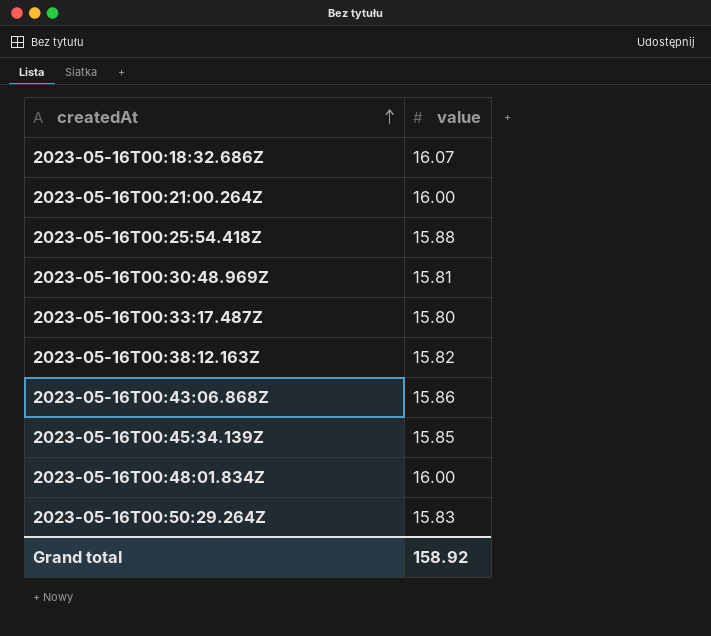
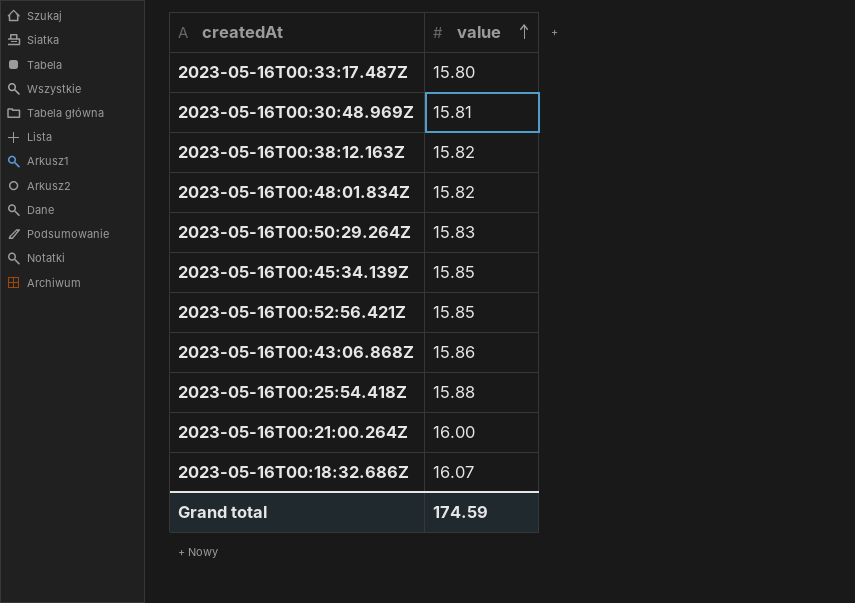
row order: createdAt ascending -> value ascending
2023-05-16T00:48:01.834Z | value: 16.00 -> 15.82
row 2023-05-16T00:52:56.421Z: none -> 15.85
Grand total | value: 158.92 -> 174.59

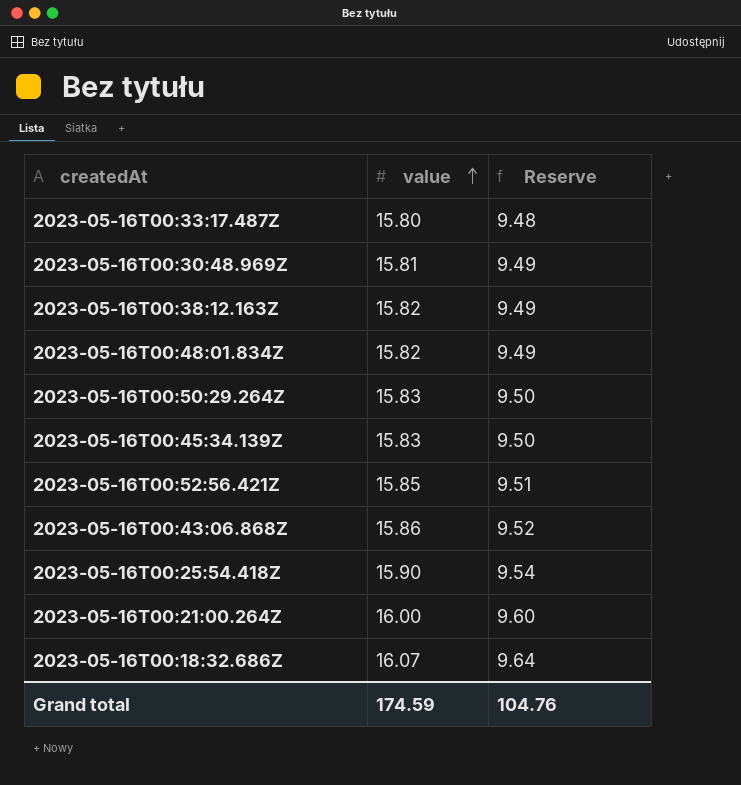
column Reserve | formula: none -> [value] * 0.6
2023-05-16T00:45:34.139Z | value: 15.85 -> 15.83
2023-05-16T00:25:54.418Z | value: 15.88 -> 15.90

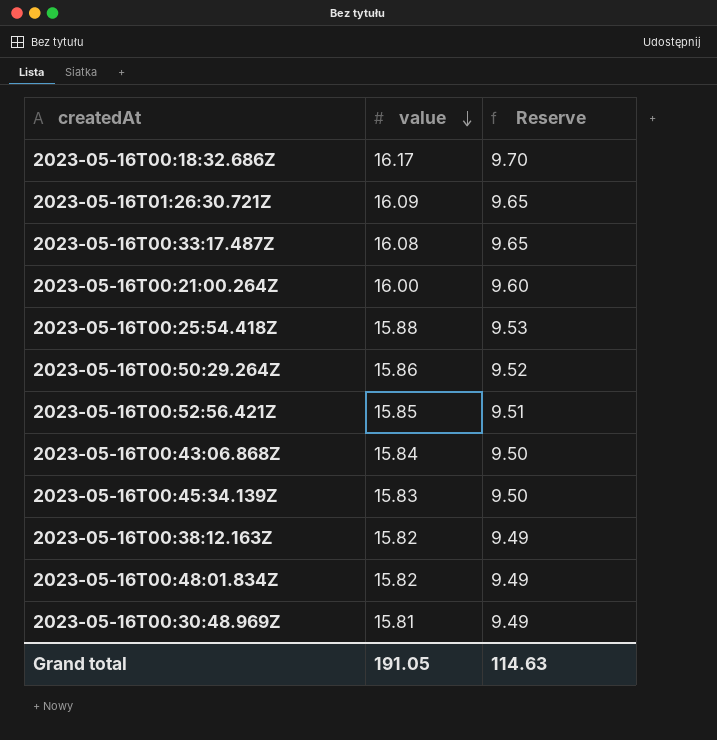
row order: value ascending -> value descending
2023-05-16T00:18:32.686Z | value: 16.07 -> 16.17
2023-05-16T00:18:32.686Z | Reserve: 9.64 -> 9.70
row 2023-05-16T01:26:30.721Z: none -> 16.09 | 9.65
2023-05-16T00:33:17.487Z | value: 15.80 -> 16.08
2023-05-16T00:33:17.487Z | Reserve: 9.48 -> 9.65
2023-05-16T00:25:54.418Z | value: 15.90 -> 15.88
2023-05-16T00:25:54.418Z | Reserve: 9.54 -> 9.53
2023-05-16T00:50:29.264Z | value: 15.83 -> 15.86
2023-05-16T00:50:29.264Z | Reserve: 9.50 -> 9.52
2023-05-16T00:43:06.868Z | value: 15.86 -> 15.84
2023-05-16T00:43:06.868Z | Reserve: 9.52 -> 9.50
Grand total | value: 174.59 -> 191.05
Grand total | Reserve: 104.76 -> 114.63

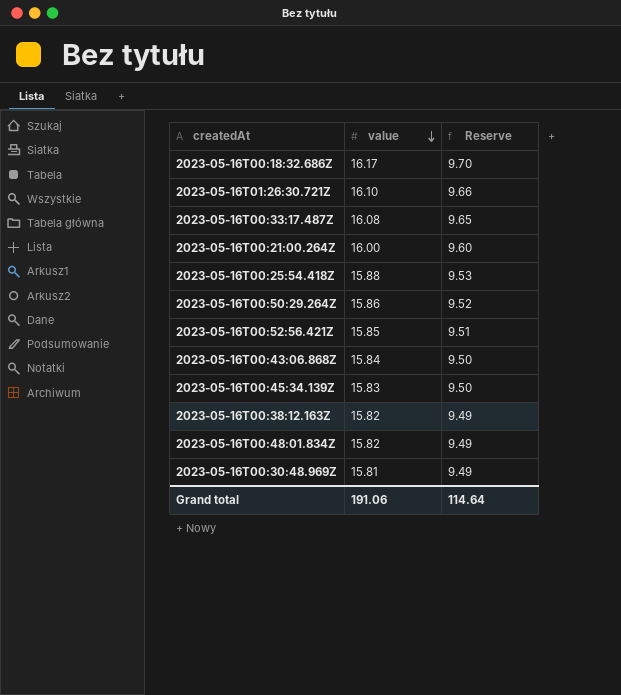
2023-05-16T01:26:30.721Z | value: 16.09 -> 16.10
2023-05-16T01:26:30.721Z | Reserve: 9.65 -> 9.66
Grand total | value: 191.05 -> 191.06
Grand total | Reserve: 114.63 -> 114.64

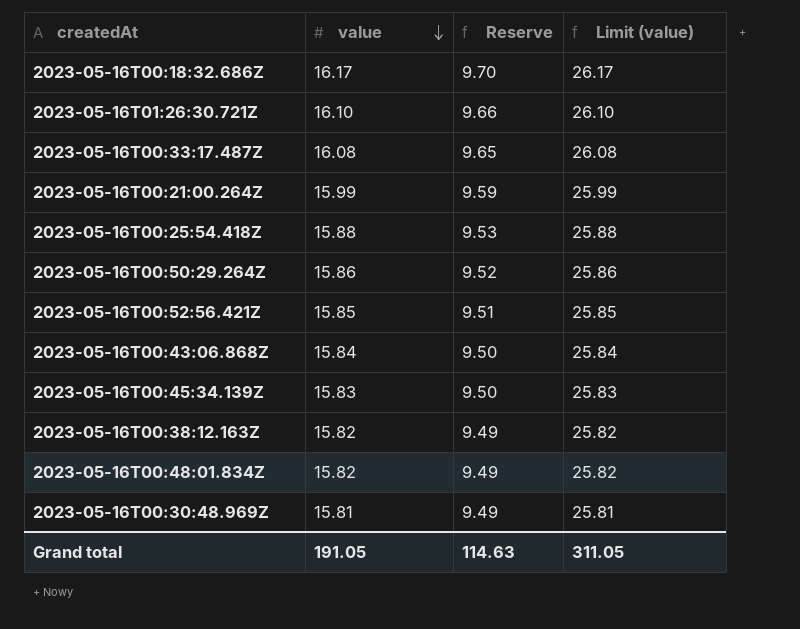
column Limit (value) | formula: none -> [value] + 10
2023-05-16T00:21:00.264Z | value: 16.00 -> 15.99
2023-05-16T00:21:00.264Z | Reserve: 9.60 -> 9.59
Grand total | value: 191.06 -> 191.05
Grand total | Reserve: 114.64 -> 114.63

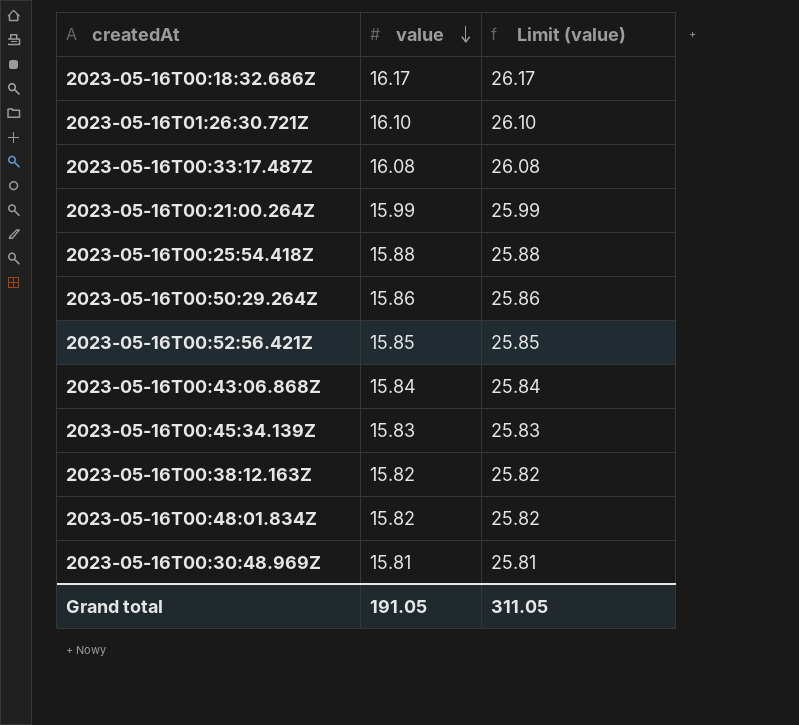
column Reserve | formula: [value] * 0.6 -> none

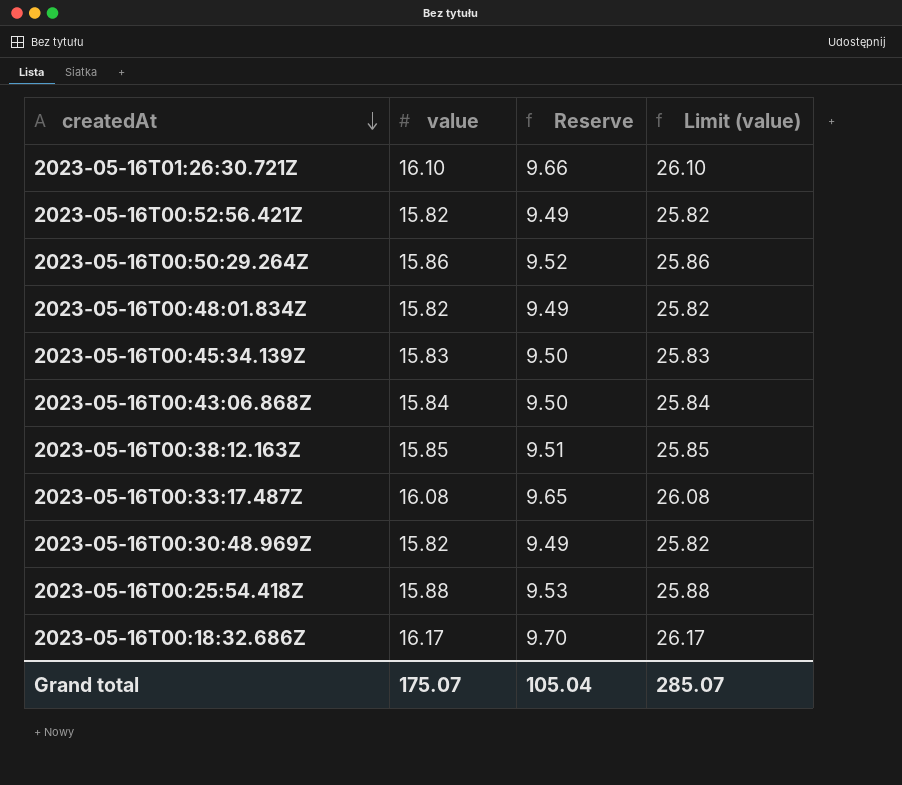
row order: value descending -> createdAt descending
column Reserve | formula: none -> [value] * 0.6
row 2023-05-16T00:21:00.264Z: 15.99 | 25.99 -> none
2023-05-16T00:52:56.421Z | value: 15.85 -> 15.82
2023-05-16T00:52:56.421Z | Limit (value): 25.85 -> 25.82
2023-05-16T00:38:12.163Z | value: 15.82 -> 15.85
2023-05-16T00:38:12.163Z | Limit (value): 25.82 -> 25.85
2023-05-16T00:30:48.969Z | value: 15.81 -> 15.82
2023-05-16T00:30:48.969Z | Limit (value): 25.81 -> 25.82
Grand total | value: 191.05 -> 175.07
Grand total | Limit (value): 311.05 -> 285.07

